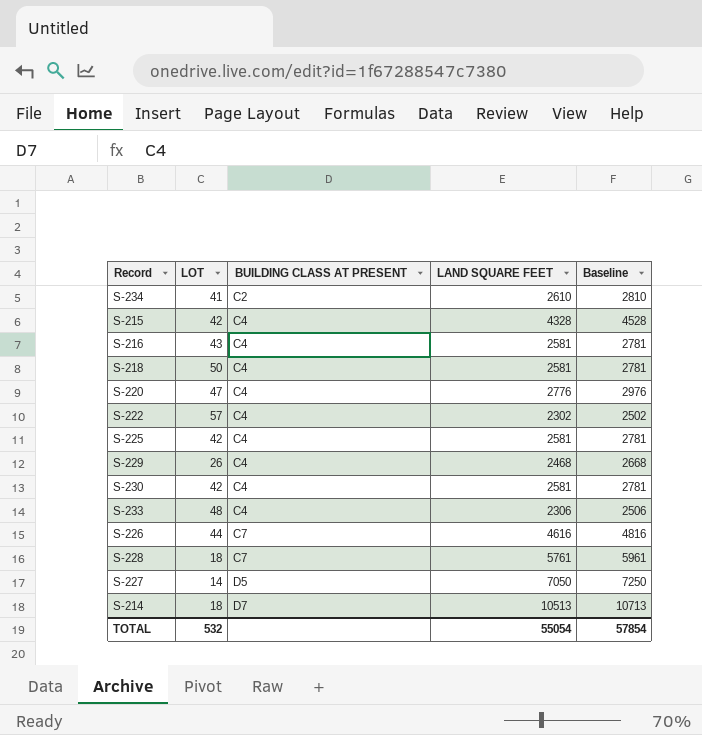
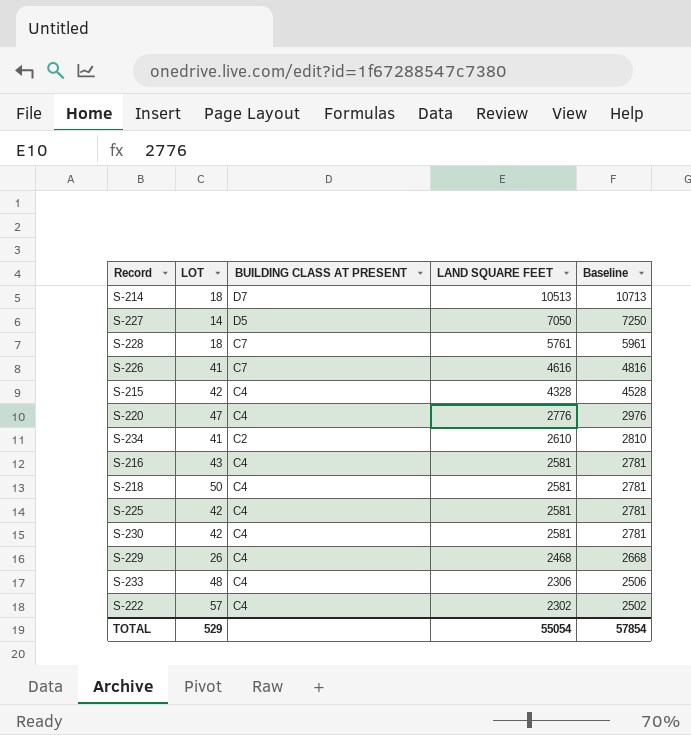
row order: BUILDING CLASS AT PRESENT ascending -> LAND SQUARE FEET descending
S-226 | LOT: 44 -> 41
TOTAL | LOT: 532 -> 529

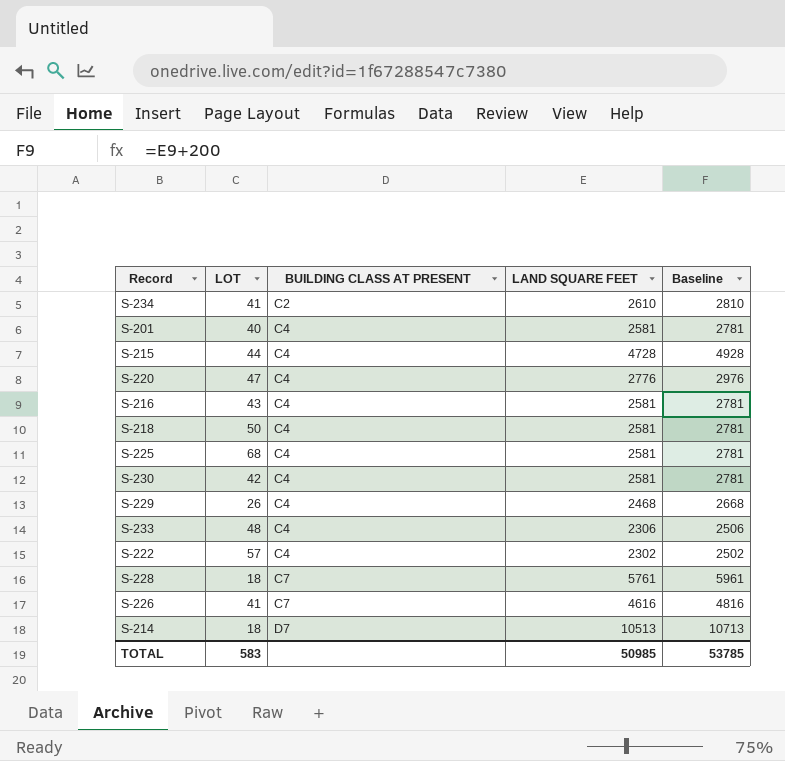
row order: LAND SQUARE FEET descending -> BUILDING CLASS AT PRESENT ascending
row S-227: 14 | D5 | 7050 | 7250 -> none
row S-201: none -> 40 | C4 | 2581 | 2781
S-215 | LOT: 42 -> 44
S-215 | LAND SQUARE FEET: 4328 -> 4728
S-215 | Baseline: 4528 -> 4928
S-225 | LOT: 42 -> 68
TOTAL | LOT: 529 -> 583
TOTAL | LAND SQUARE FEET: 55054 -> 50985
TOTAL | Baseline: 57854 -> 53785

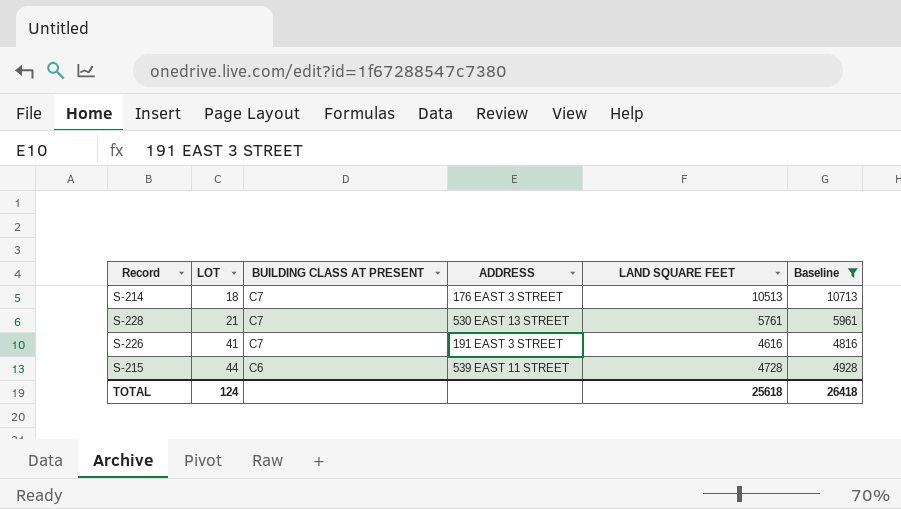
filter: none -> Baseline >= 4816
row order: BUILDING CLASS AT PRESENT ascending -> LOT ascending
column ADDRESS | position: none -> 4
S-214 | BUILDING CLASS AT PRESENT: D7 -> C7
S-228 | LOT: 18 -> 21
S-215 | BUILDING CLASS AT PRESENT: C4 -> C6
TOTAL | LOT: 583 -> 124
TOTAL | LAND SQUARE FEET: 50985 -> 25618
TOTAL | Baseline: 53785 -> 26418

